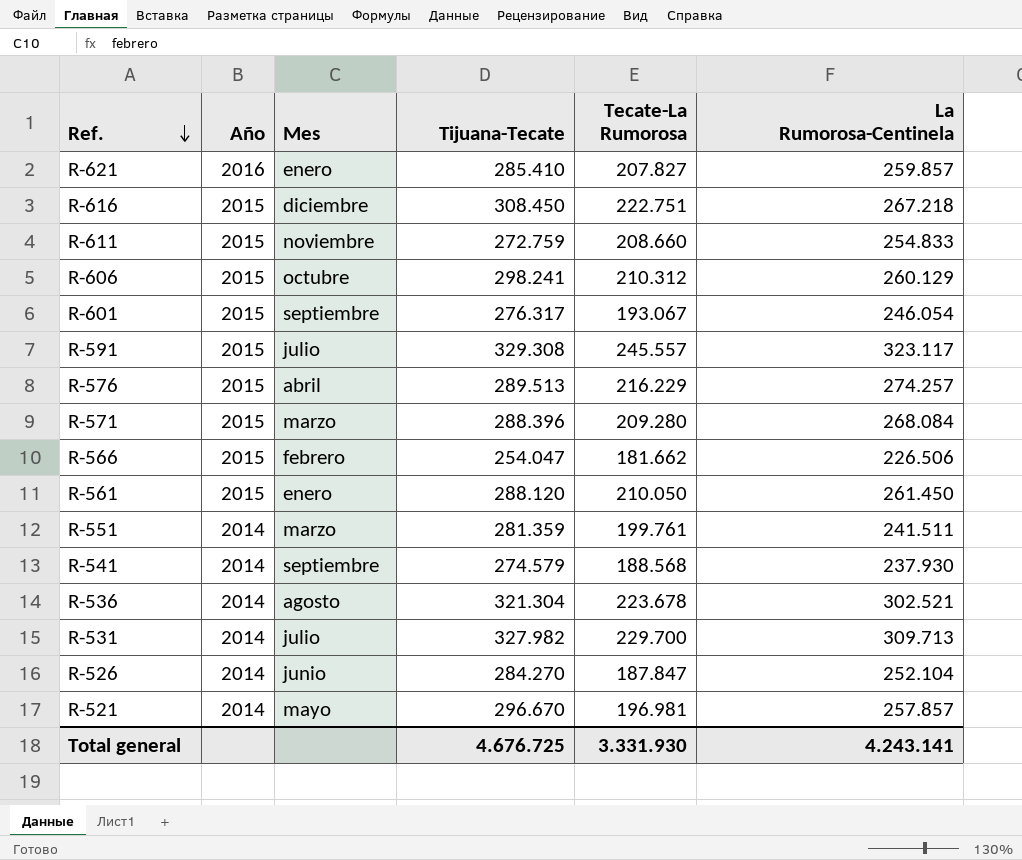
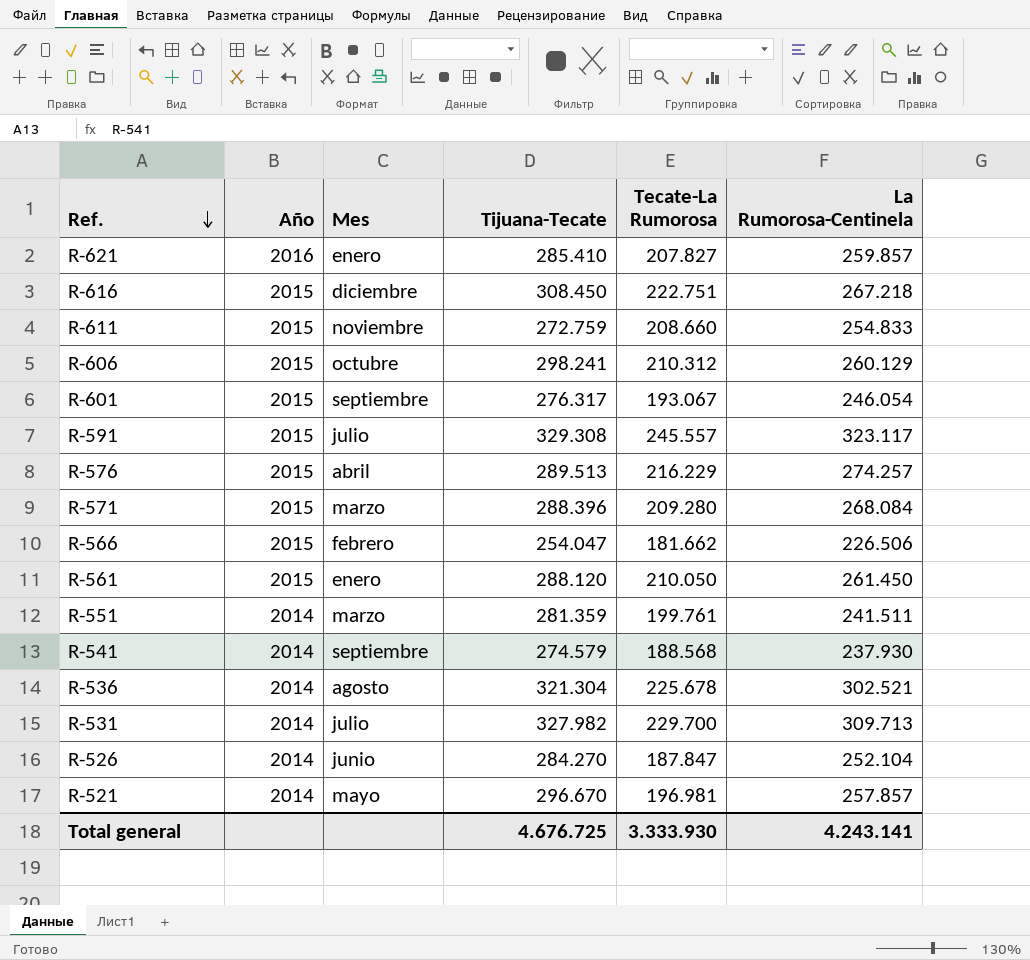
R-536 | Tecate-La Rumorosa: 223.678 -> 225.678
Total general | Tecate-La Rumorosa: 3.331.930 -> 3.333.930

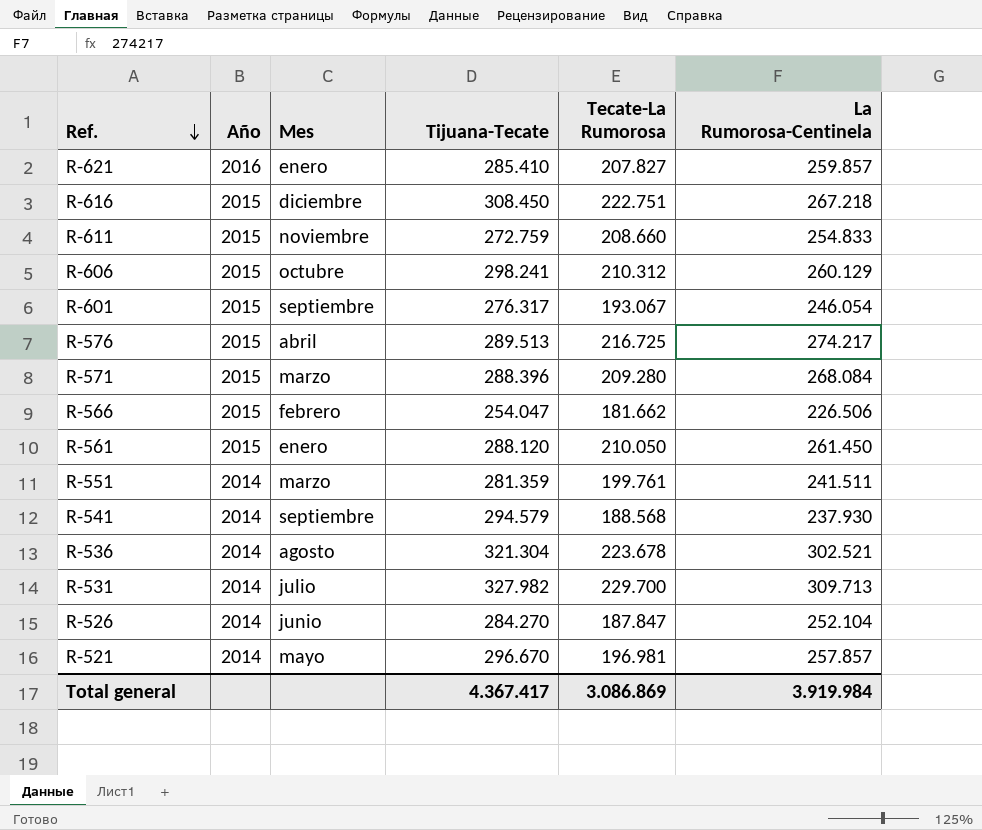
row R-591: 2015 | julio | 329.308 | 245.557 | 323.117 -> none
R-576 | Tecate-La Rumorosa: 216.229 -> 216.725
R-576 | La Rumorosa-Centinela: 274.257 -> 274.217
R-541 | Tijuana-Tecate: 274.579 -> 294.579
R-536 | Tecate-La Rumorosa: 225.678 -> 223.678
Total general | Tijuana-Tecate: 4.676.725 -> 4.367.417
Total general | Tecate-La Rumorosa: 3.333.930 -> 3.086.869
Total general | La Rumorosa-Centinela: 4.243.141 -> 3.919.984

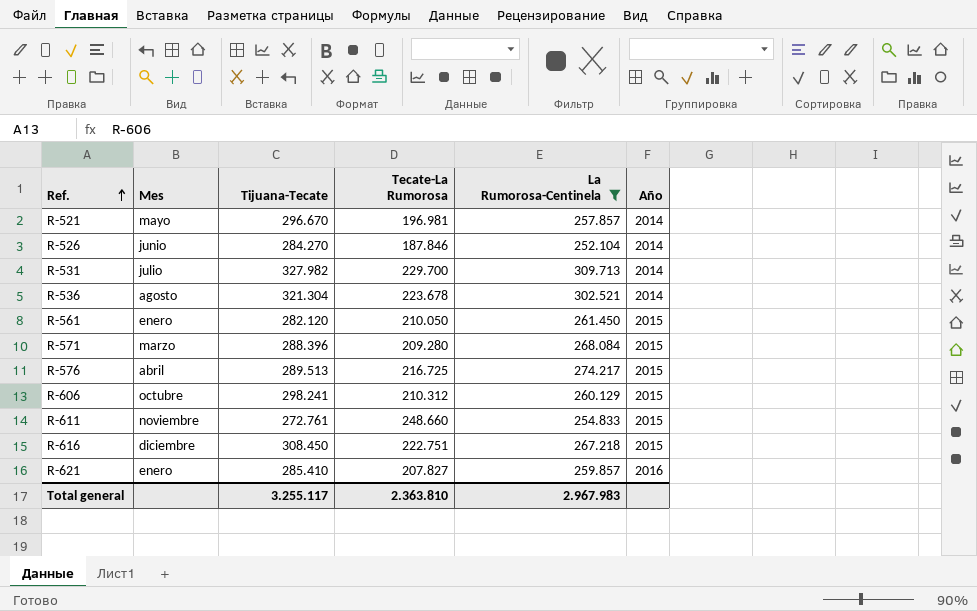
filter: none -> La Rumorosa-Centinela >= 252.104
row order: Ref. descending -> Ref. ascending
column Año | position: 2 -> 6
R-526 | Tecate-La Rumorosa: 187.847 -> 187.846
R-561 | Tijuana-Tecate: 288.120 -> 282.120
R-611 | Tijuana-Tecate: 272.759 -> 272.761
R-611 | Tecate-La Rumorosa: 208.660 -> 248.660
Total general | Tijuana-Tecate: 4.367.417 -> 3.255.117
Total general | Tecate-La Rumorosa: 3.086.869 -> 2.363.810
Total general | La Rumorosa-Centinela: 3.919.984 -> 2.967.983

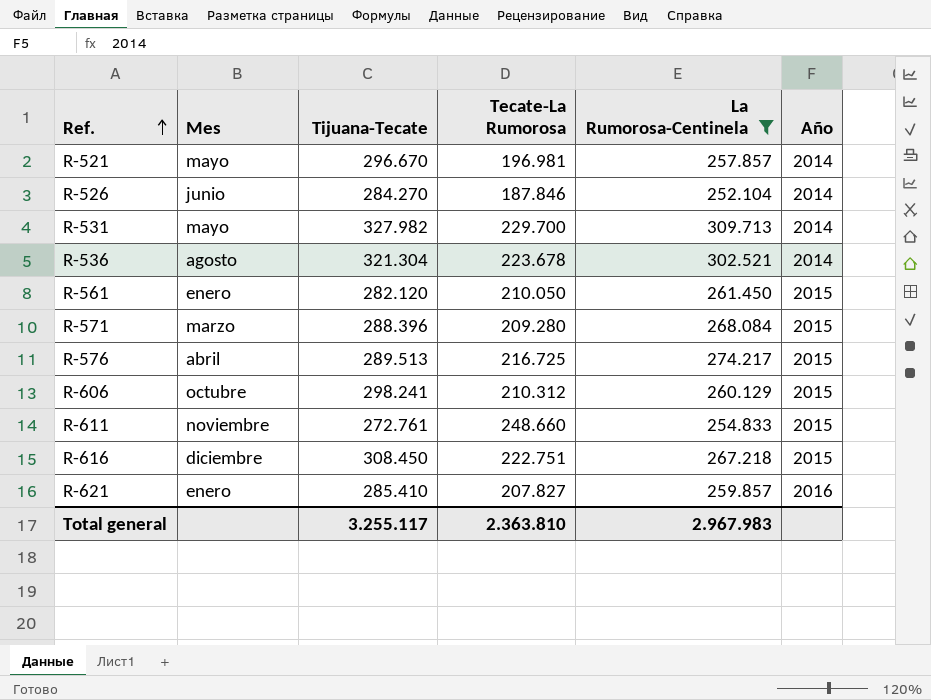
R-531 | Mes: julio -> mayo

